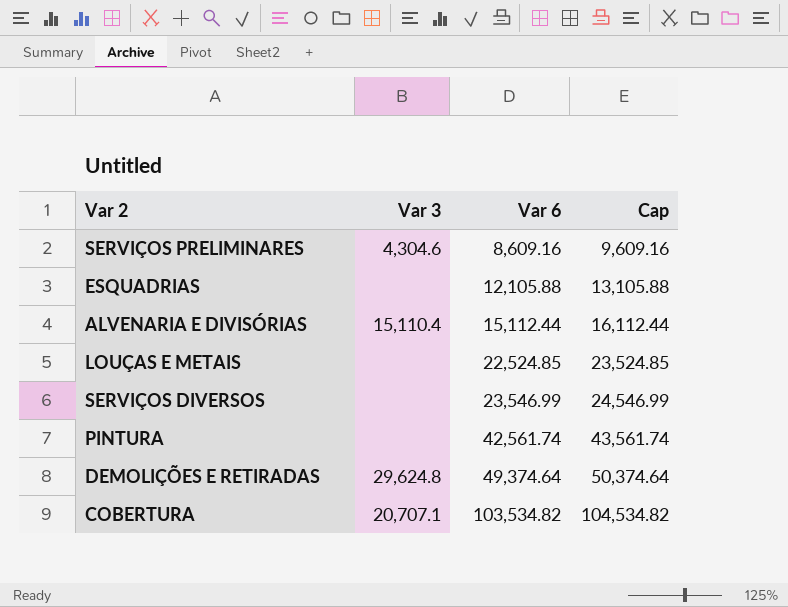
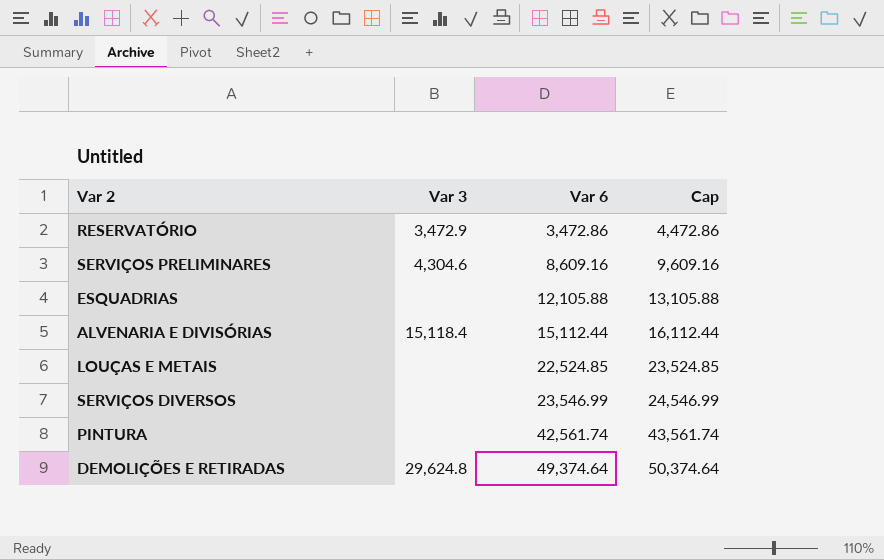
row COBERTURA: 20,707.1 | 103,534.82 | 104,534.82 -> none
row RESERVATÓRIO: none -> 3,472.9 | 3,472.86 | 4,472.86
ALVENARIA E DIVISÓRIAS | Var 3: 15,110.4 -> 15,118.4

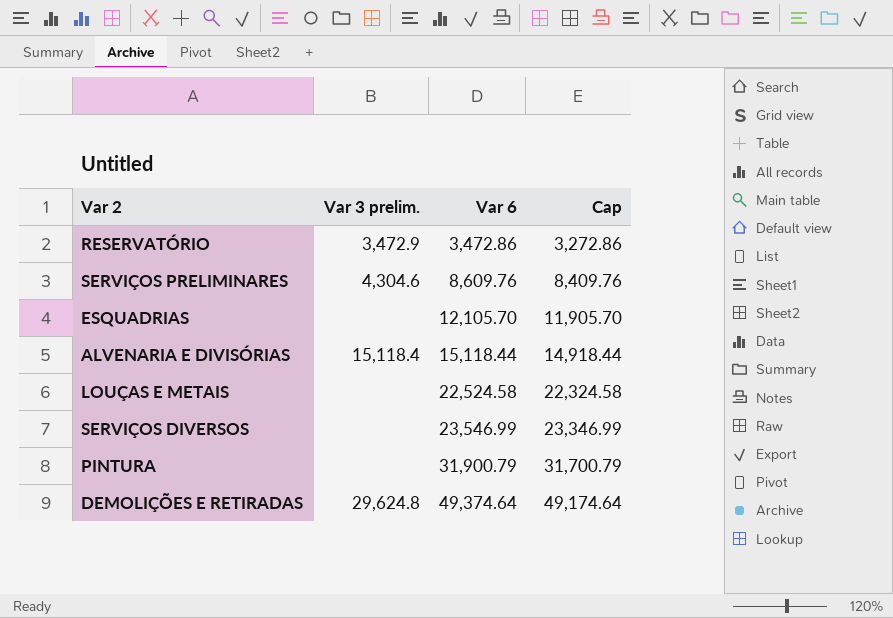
column name: Var 3 -> Var 3 prelim.
column Cap | formula: [Var 6] + 1000 -> [Var 6] - 200
SERVIÇOS PRELIMINARES | Var 6: 8,609.16 -> 8,609.76
ESQUADRIAS | Var 6: 12,105.88 -> 12,105.70
ALVENARIA E DIVISÓRIAS | Var 6: 15,112.44 -> 15,118.44
LOUÇAS E METAIS | Var 6: 22,524.85 -> 22,524.58
PINTURA | Var 6: 42,561.74 -> 31,900.79

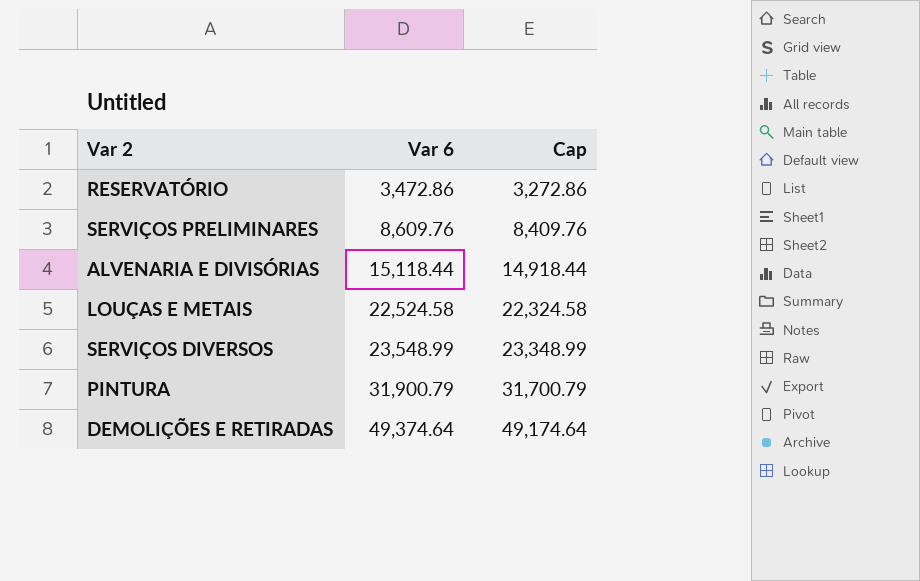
column Var 3 prelim. | position: 2 -> none
row ESQUADRIAS: none | 12,105.70 | 11,905.70 -> none
SERVIÇOS DIVERSOS | Var 6: 23,546.99 -> 23,548.99
SERVIÇOS DIVERSOS | Cap: 23,346.99 -> 23,348.99

